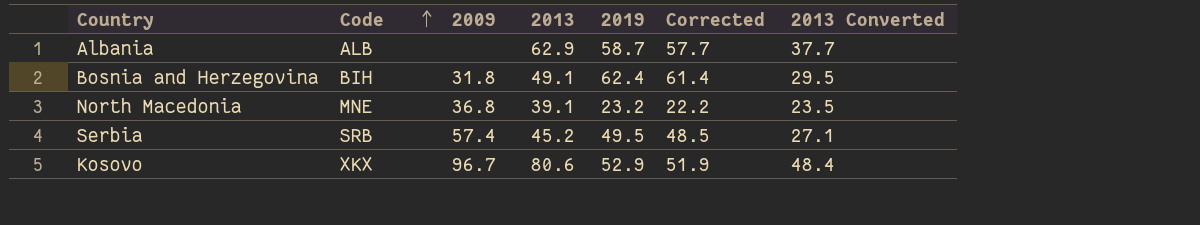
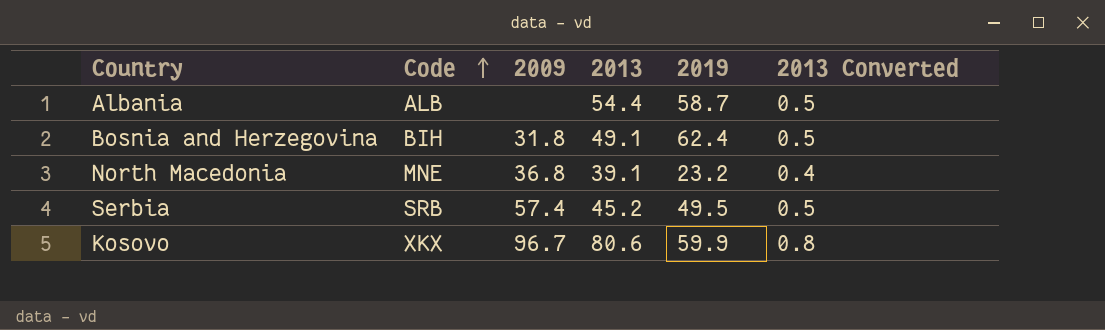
column Corrected | formula: [2019] - 1 -> none
column 2013 Converted | formula: [2013] * 0.6 -> [2013] * 0.01
Albania | 2013: 62.9 -> 54.4
Kosovo | 2019: 52.9 -> 59.9

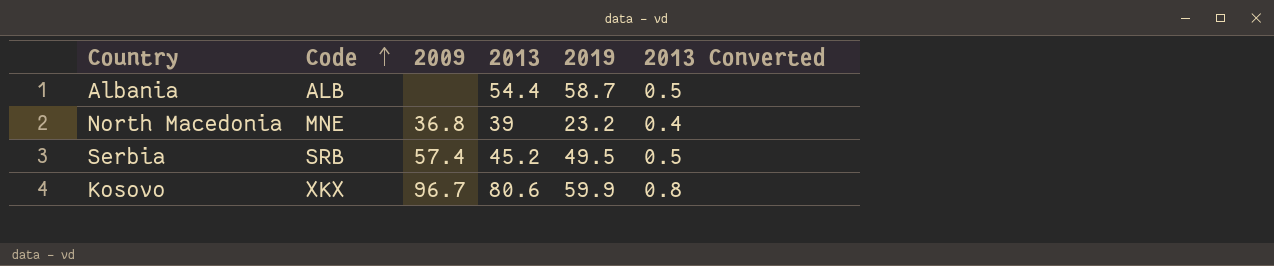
row Bosnia and Herzegovina: BIH | 31.8 | 49.1 | 62.4 | 0.5 -> none
North Macedonia | 2013: 39.1 -> 39

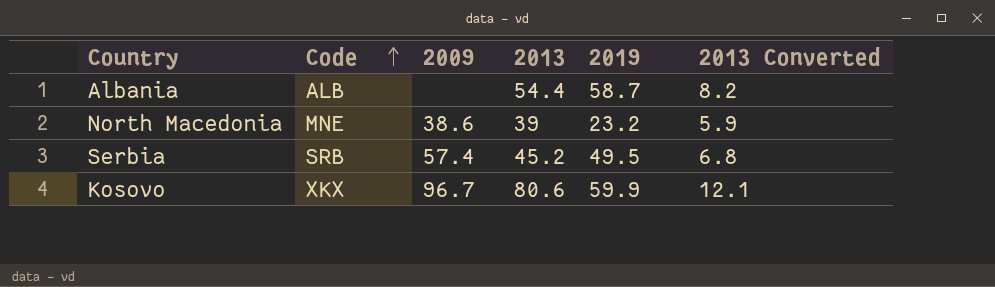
column 2013 Converted | formula: [2013] * 0.01 -> [2013] * 0.15
North Macedonia | 2009: 36.8 -> 38.6

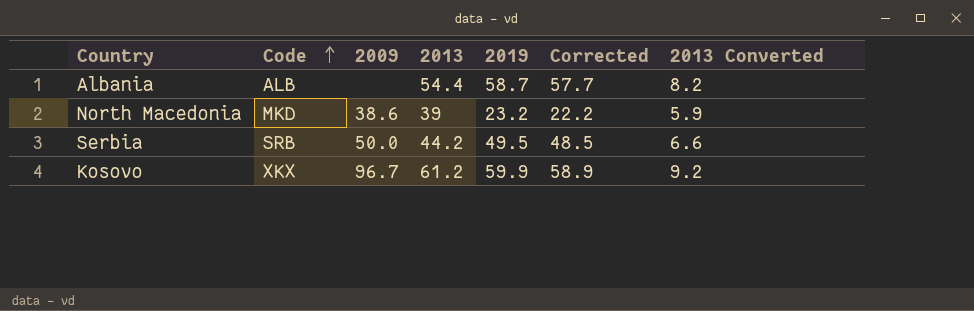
column Corrected | formula: none -> [2019] - 1
North Macedonia | Code: MNE -> MKD
Serbia | 2009: 57.4 -> 50.0
Serbia | 2013: 45.2 -> 44.2
Serbia | 2013 Converted: 6.8 -> 6.6
Kosovo | 2013: 80.6 -> 61.2
Kosovo | 2013 Converted: 12.1 -> 9.2

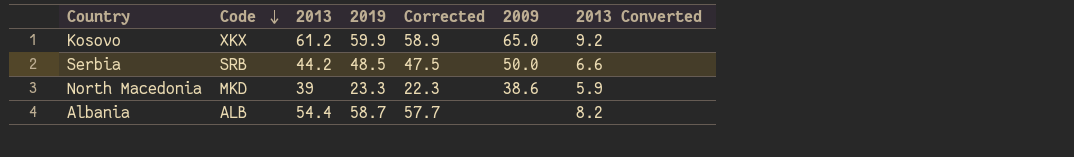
row order: Code ascending -> Code descending
column 2009 | position: 3 -> 6
Kosovo | 2009: 96.7 -> 65.0
Serbia | 2019: 49.5 -> 48.5
Serbia | Corrected: 48.5 -> 47.5
North Macedonia | 2019: 23.2 -> 23.3
North Macedonia | Corrected: 22.2 -> 22.3

